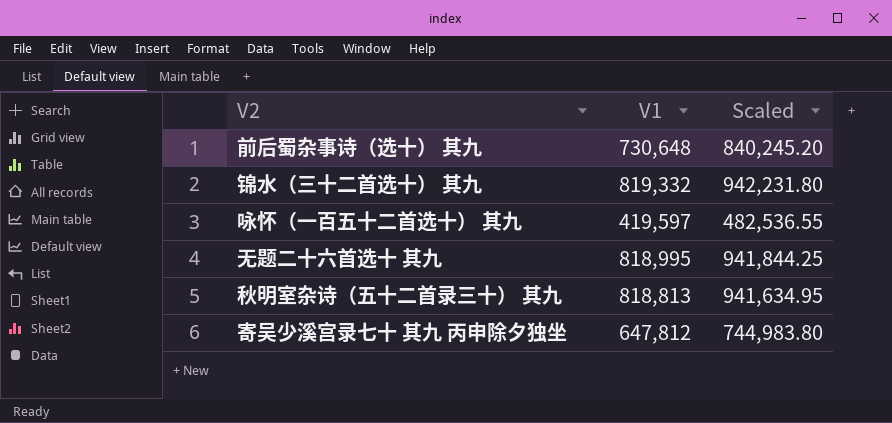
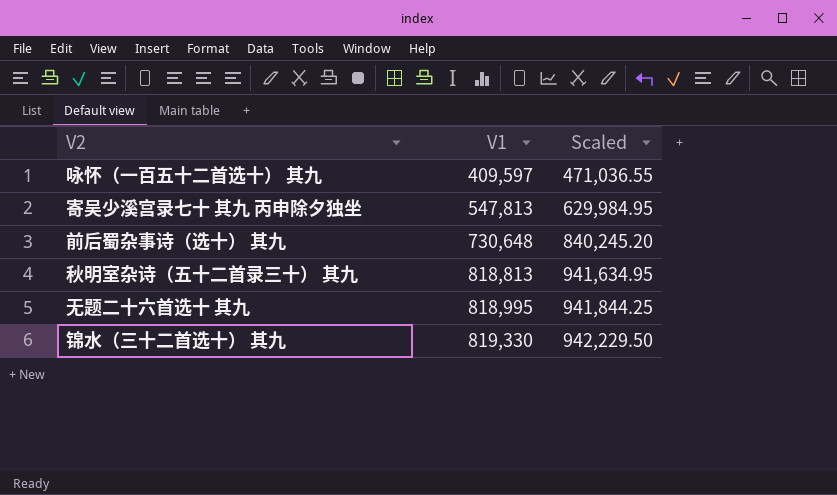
row order: none -> V1 ascending
咏怀（一百五十二首选十） 其九 | V1: 419,597 -> 409,597
咏怀（一百五十二首选十） 其九 | Scaled: 482,536.55 -> 471,036.55
寄吴少溪宫录七十 其九 丙申除夕独坐 | V1: 647,812 -> 547,813
寄吴少溪宫录七十 其九 丙申除夕独坐 | Scaled: 744,983.80 -> 629,984.95
锦水（三十二首选十） 其九 | V1: 819,332 -> 819,330
锦水（三十二首选十） 其九 | Scaled: 942,231.80 -> 942,229.50

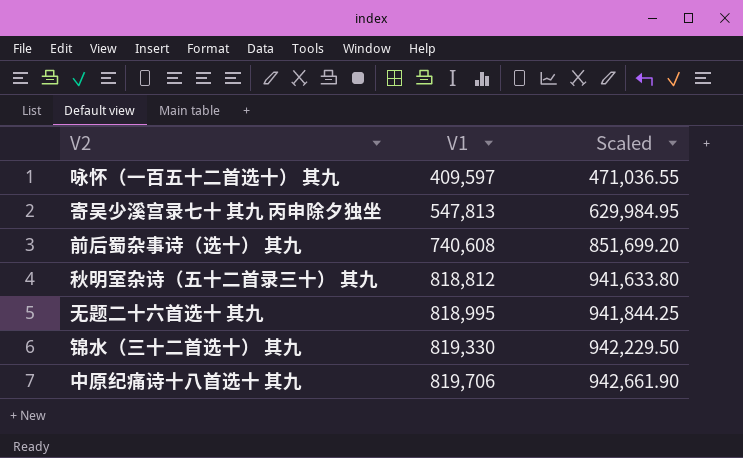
前后蜀杂事诗（选十） 其九 | V1: 730,648 -> 740,608
前后蜀杂事诗（选十） 其九 | Scaled: 840,245.20 -> 851,699.20
秋明室杂诗（五十二首录三十） 其九 | V1: 818,813 -> 818,812
秋明室杂诗（五十二首录三十） 其九 | Scaled: 941,634.95 -> 941,633.80
row 中原纪痛诗十八首选十 其九: none -> 819,706 | 942,661.90

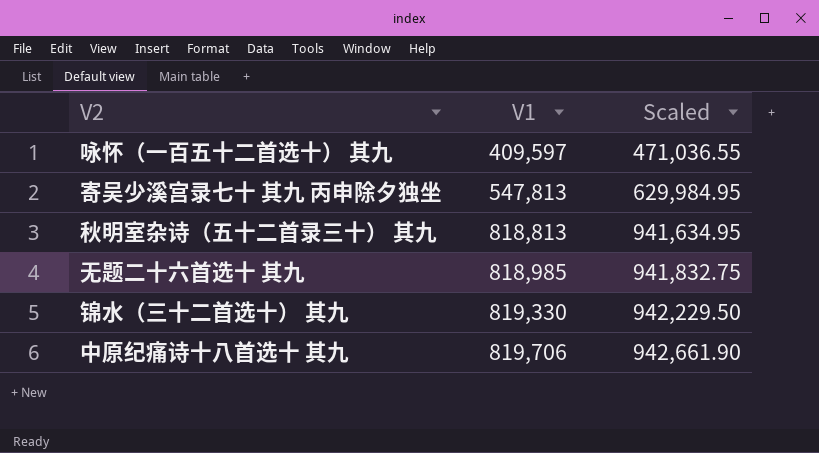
row 前后蜀杂事诗（选十） 其九: 740,608 | 851,699.20 -> none
秋明室杂诗（五十二首录三十） 其九 | V1: 818,812 -> 818,813
秋明室杂诗（五十二首录三十） 其九 | Scaled: 941,633.80 -> 941,634.95
无题二十六首选十 其九 | V1: 818,995 -> 818,985
无题二十六首选十 其九 | Scaled: 941,844.25 -> 941,832.75

